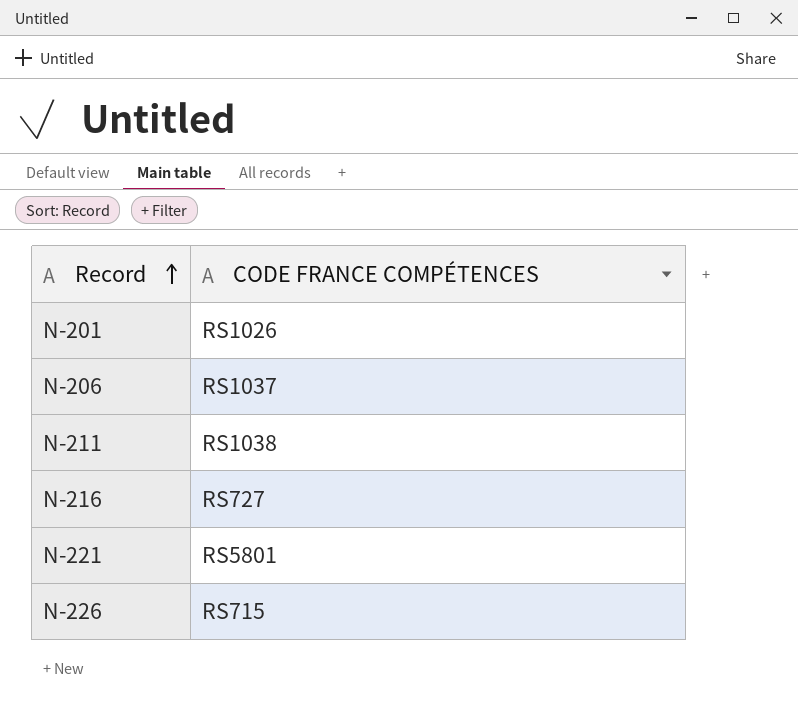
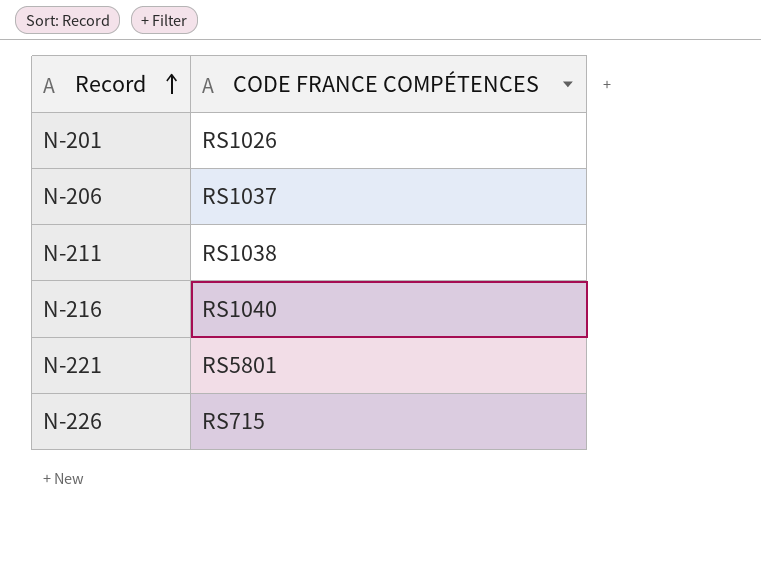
N-216 | CODE FRANCE COMPÉTENCES: RS727 -> RS1040

